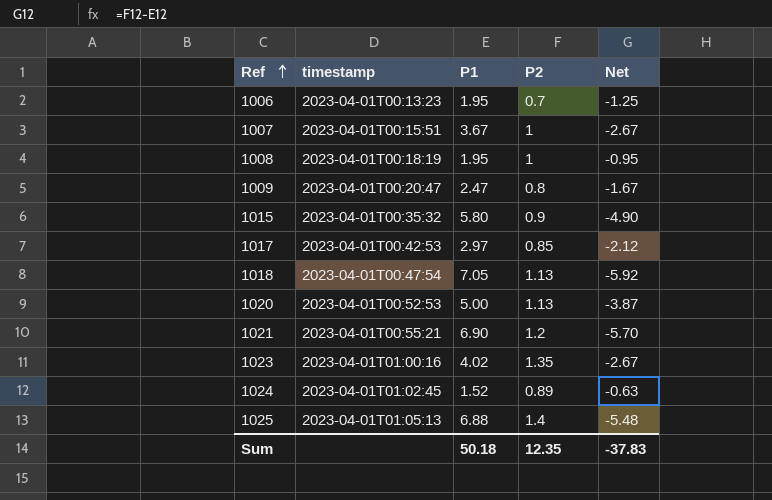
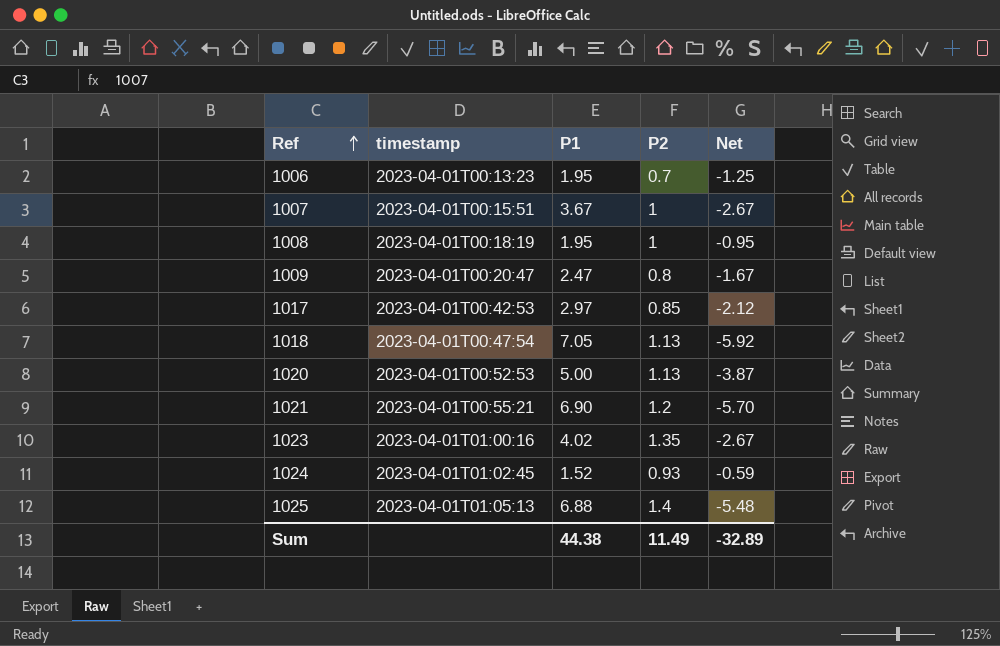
row 1015: 2023-04-01T00:35:32 | 5.80 | 0.9 | -4.90 -> none
1024 | P2: 0.89 -> 0.93
1024 | Net: -0.63 -> -0.59
Sum | P1: 50.18 -> 44.38
Sum | P2: 12.35 -> 11.49
Sum | Net: -37.83 -> -32.89

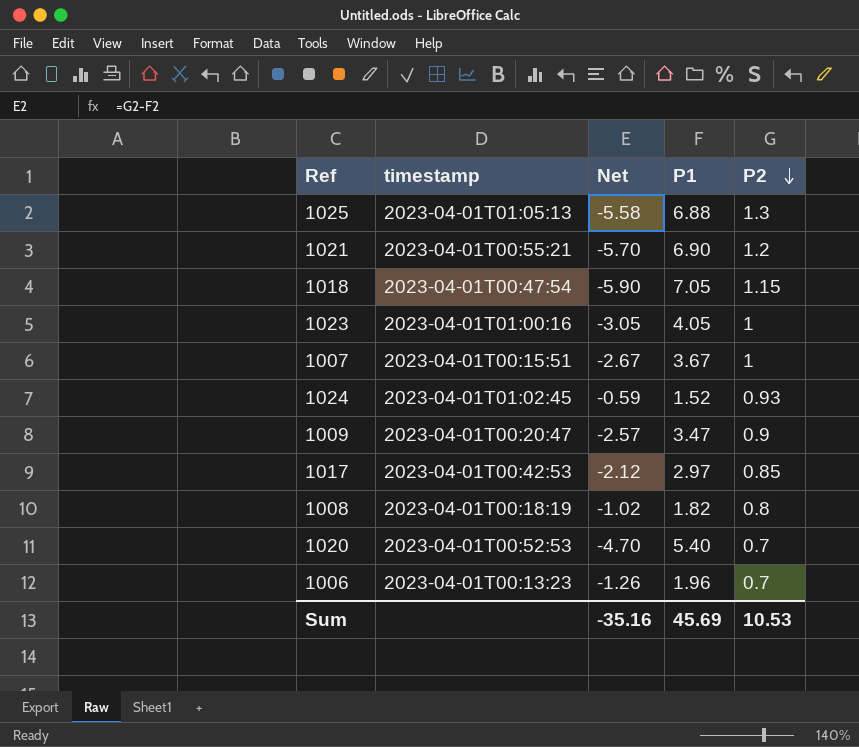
row order: Ref ascending -> P2 descending
column Net | position: 5 -> 3
1025 | Net: -5.48 -> -5.58
1025 | P2: 1.4 -> 1.3
1018 | Net: -5.92 -> -5.90
1018 | P2: 1.13 -> 1.15
1023 | Net: -2.67 -> -3.05
1023 | P1: 4.02 -> 4.05
1023 | P2: 1.35 -> 1
1009 | Net: -1.67 -> -2.57
1009 | P1: 2.47 -> 3.47
1009 | P2: 0.8 -> 0.9
1008 | Net: -0.95 -> -1.02
1008 | P1: 1.95 -> 1.82
1008 | P2: 1 -> 0.8
1020 | Net: -3.87 -> -4.70
1020 | P1: 5.00 -> 5.40
1020 | P2: 1.13 -> 0.7
1006 | Net: -1.25 -> -1.26
1006 | P1: 1.95 -> 1.96
Sum | Net: -32.89 -> -35.16
Sum | P1: 44.38 -> 45.69
Sum | P2: 11.49 -> 10.53

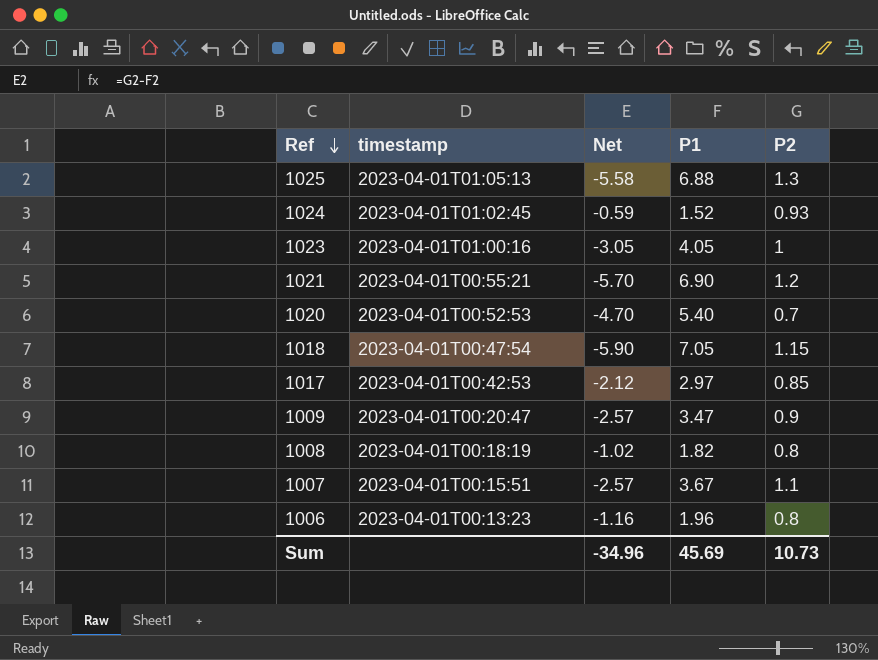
row order: P2 descending -> Ref descending
1007 | Net: -2.67 -> -2.57
1007 | P2: 1 -> 1.1
1006 | Net: -1.26 -> -1.16
1006 | P2: 0.7 -> 0.8
Sum | Net: -35.16 -> -34.96
Sum | P2: 10.53 -> 10.73

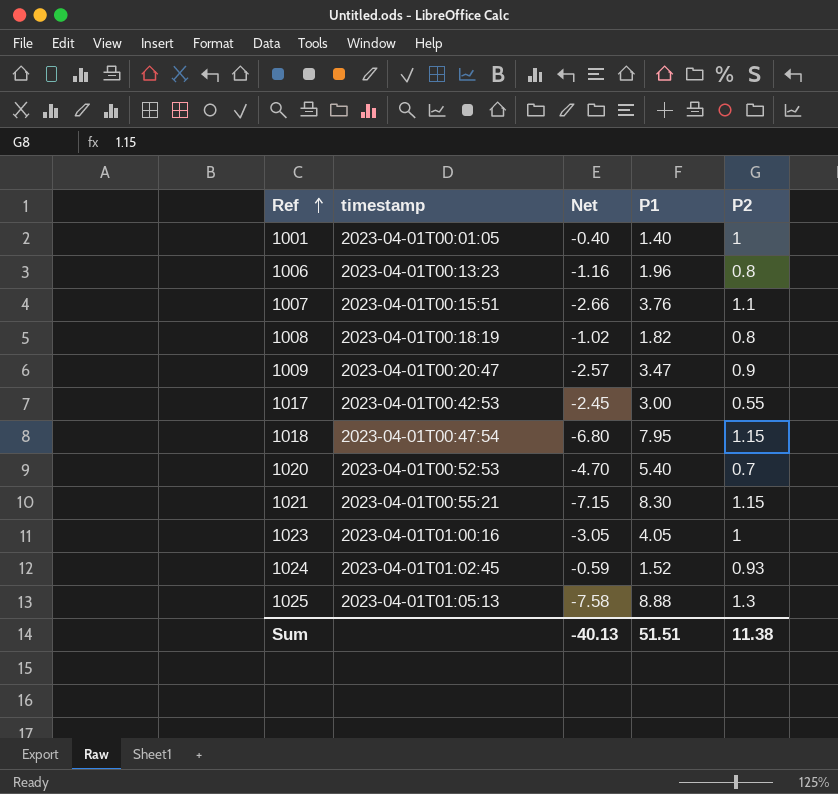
row order: Ref descending -> Ref ascending
row 1001: none -> 2023-04-01T00:01:05 | -0.40 | 1.40 | 1
1007 | Net: -2.57 -> -2.66
1007 | P1: 3.67 -> 3.76
1017 | Net: -2.12 -> -2.45
1017 | P1: 2.97 -> 3.00
1017 | P2: 0.85 -> 0.55
1018 | Net: -5.90 -> -6.80
1018 | P1: 7.05 -> 7.95
1021 | Net: -5.70 -> -7.15
1021 | P1: 6.90 -> 8.30
1021 | P2: 1.2 -> 1.15
1025 | Net: -5.58 -> -7.58
1025 | P1: 6.88 -> 8.88
Sum | Net: -34.96 -> -40.13
Sum | P1: 45.69 -> 51.51
Sum | P2: 10.73 -> 11.38

